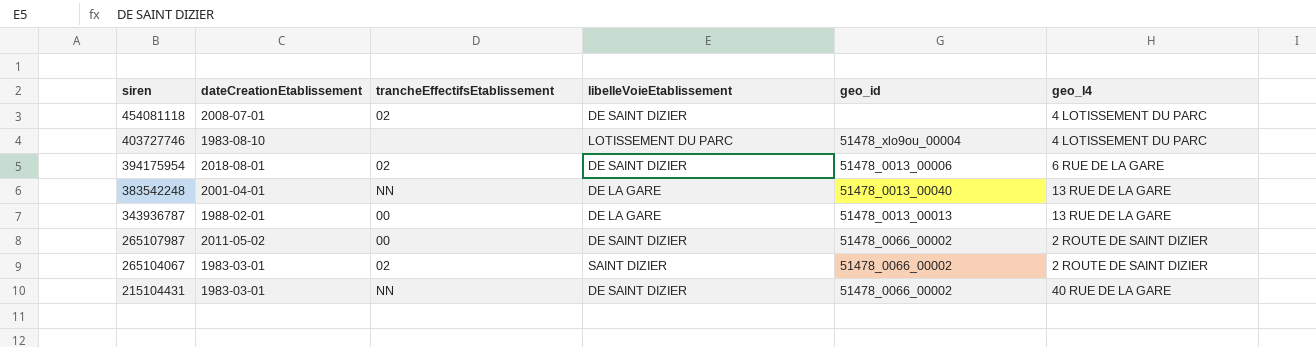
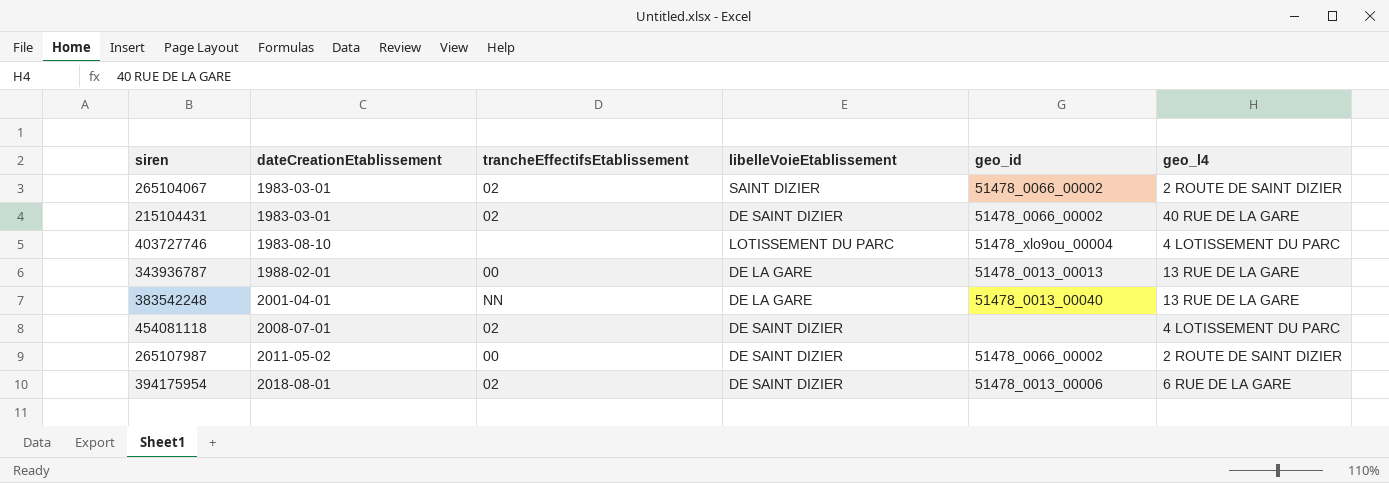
row order: siren descending -> dateCreationEtablissement ascending
215104431 | trancheEffectifsEtablissement: NN -> 02

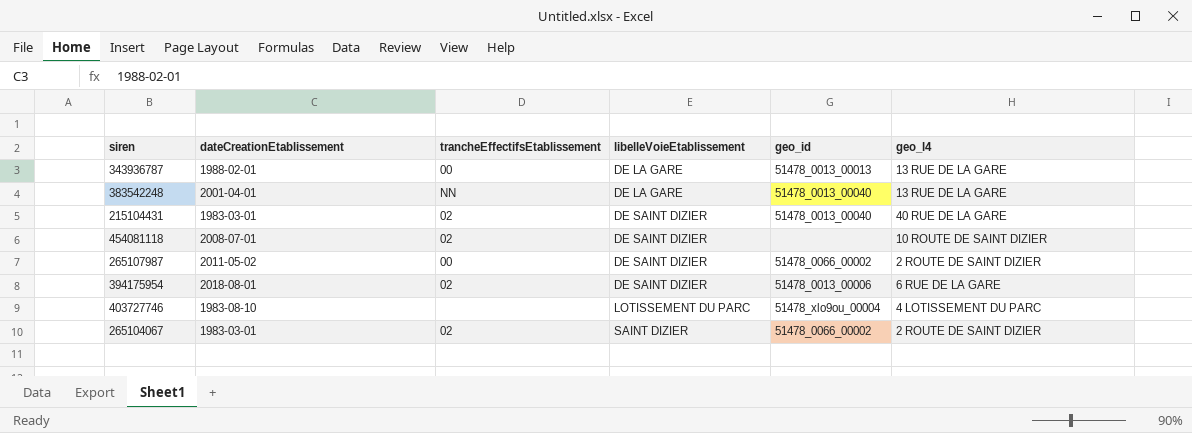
row order: dateCreationEtablissement ascending -> libelleVoieEtablissement ascending
215104431 | geo_id: 51478_0066_00002 -> 51478_0013_00040
454081118 | geo_l4: 4 LOTISSEMENT DU PARC -> 10 ROUTE DE SAINT DIZIER

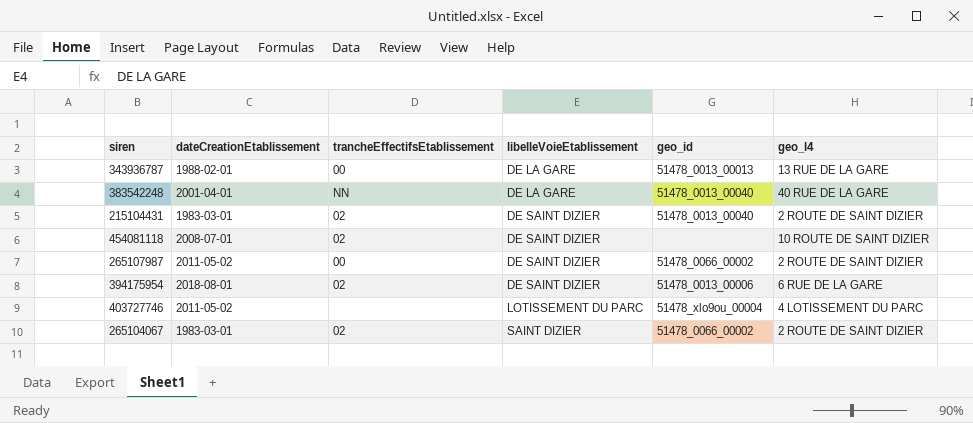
383542248 | geo_l4: 13 RUE DE LA GARE -> 40 RUE DE LA GARE
215104431 | geo_l4: 40 RUE DE LA GARE -> 2 ROUTE DE SAINT DIZIER
403727746 | dateCreationEtablissement: 1983-08-10 -> 2011-05-02

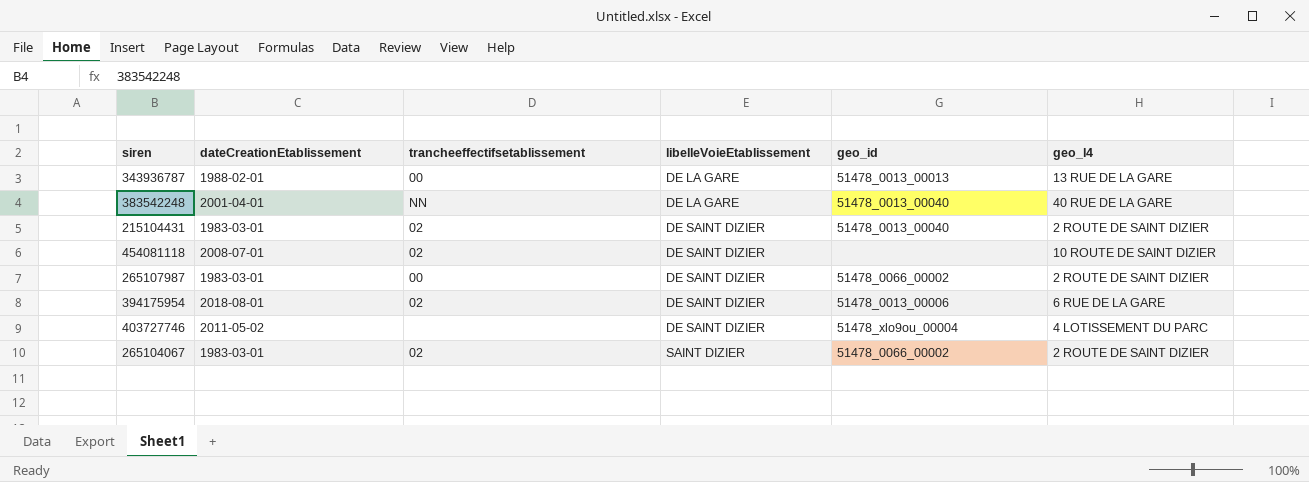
column name: trancheEffectifsEtablissement -> trancheeffectifsetablissement
265107987 | dateCreationEtablissement: 2011-05-02 -> 1983-03-01
403727746 | libelleVoieEtablissement: LOTISSEMENT DU PARC -> DE SAINT DIZIER

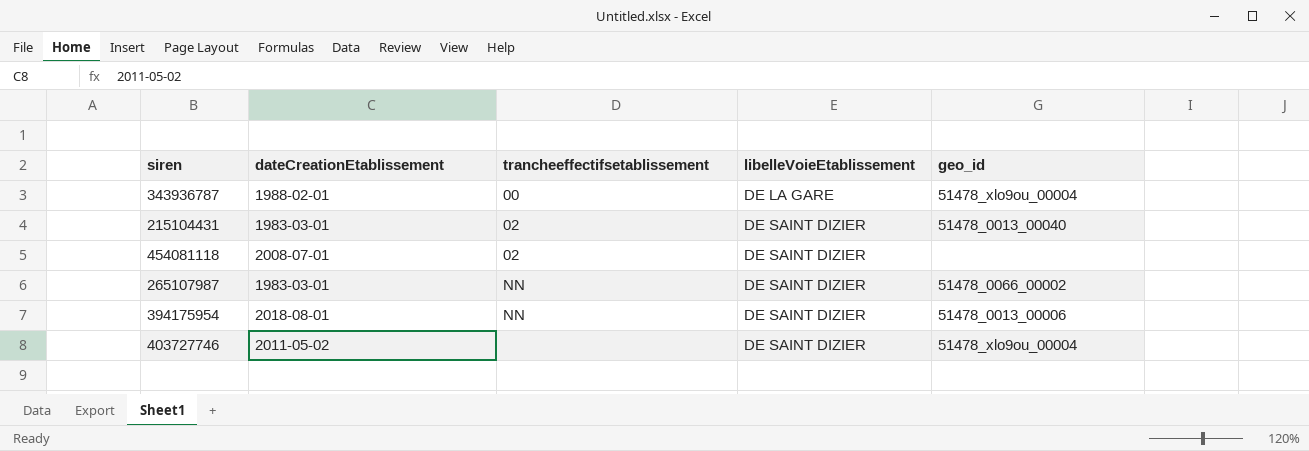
column geo_l4 | position: 6 -> none
row 383542248: 2001-04-01 | NN | DE LA GARE | 51478_0013_00040 | 40 RUE DE LA GARE -> none
row 265104067: 1983-03-01 | 02 | SAINT DIZIER | 51478_0066_00002 | 2 ROUTE DE SAINT DIZIER -> none
343936787 | geo_id: 51478_0013_00013 -> 51478_xlo9ou_00004
265107987 | trancheeffectifsetablissement: 00 -> NN
394175954 | trancheeffectifsetablissement: 02 -> NN

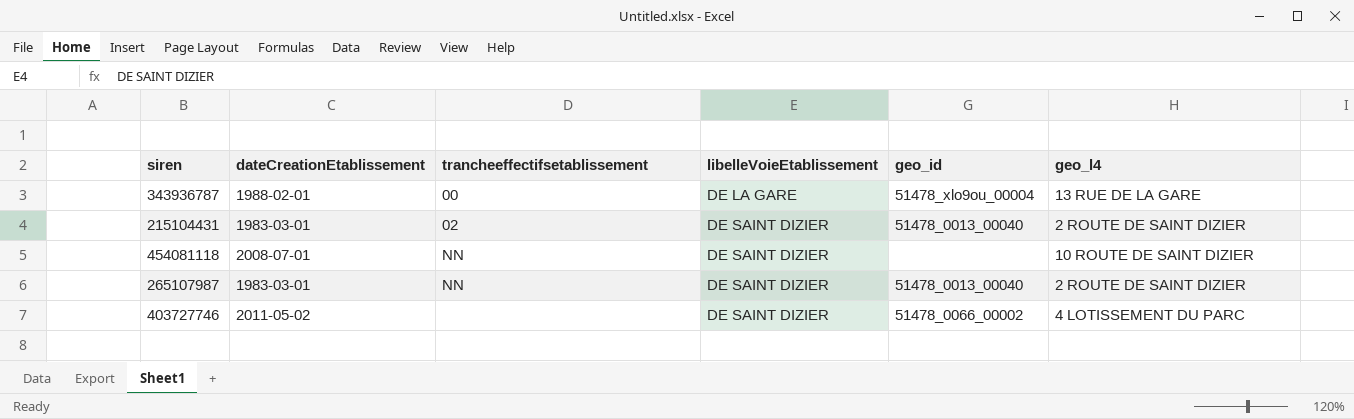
column geo_l4 | position: none -> 6
row 394175954: 2018-08-01 | NN | DE SAINT DIZIER | 51478_0013_00006 -> none
454081118 | trancheeffectifsetablissement: 02 -> NN
265107987 | geo_id: 51478_0066_00002 -> 51478_0013_00040
403727746 | geo_id: 51478_xlo9ou_00004 -> 51478_0066_00002

